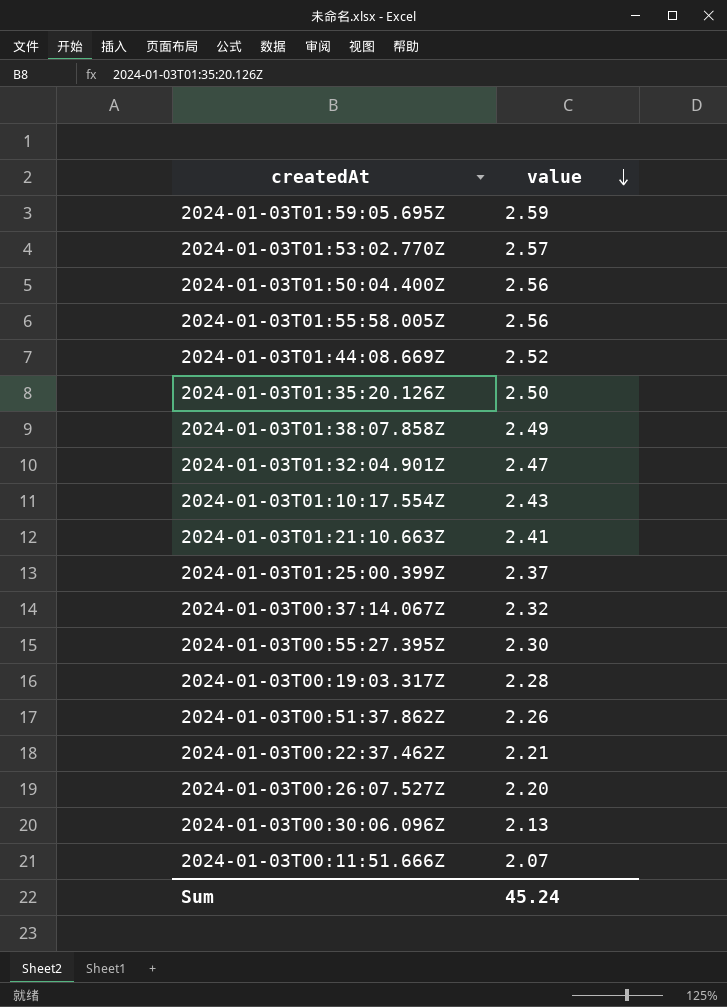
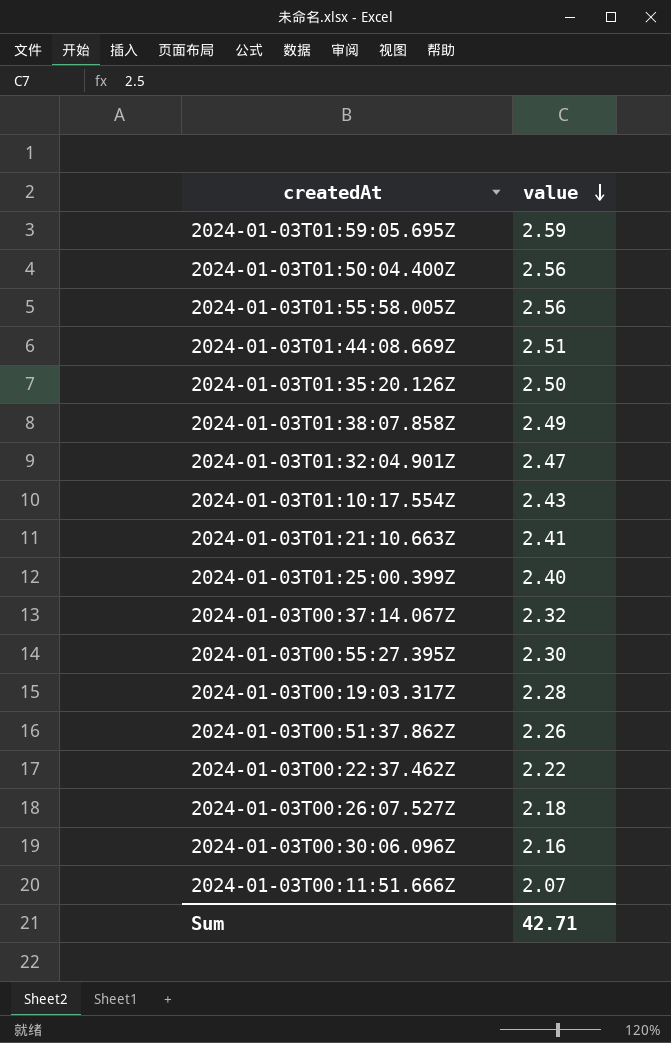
row 2024-01-03T01:53:02.770Z: 2.57 -> none
2024-01-03T01:44:08.669Z | value: 2.52 -> 2.51
2024-01-03T01:25:00.399Z | value: 2.37 -> 2.40
2024-01-03T00:22:37.462Z | value: 2.21 -> 2.22
2024-01-03T00:26:07.527Z | value: 2.20 -> 2.18
2024-01-03T00:30:06.096Z | value: 2.13 -> 2.16
Sum | value: 45.24 -> 42.71

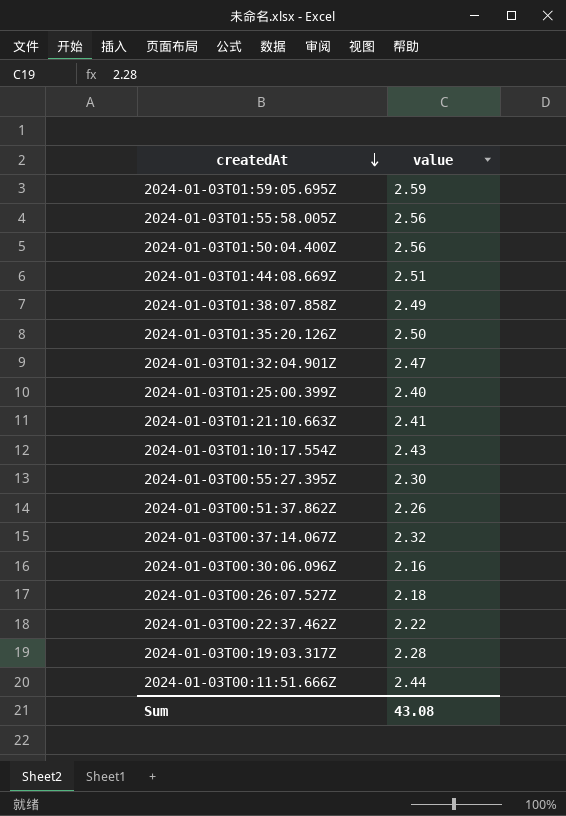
row order: value descending -> createdAt descending
2024-01-03T00:11:51.666Z | value: 2.07 -> 2.44
Sum | value: 42.71 -> 43.08

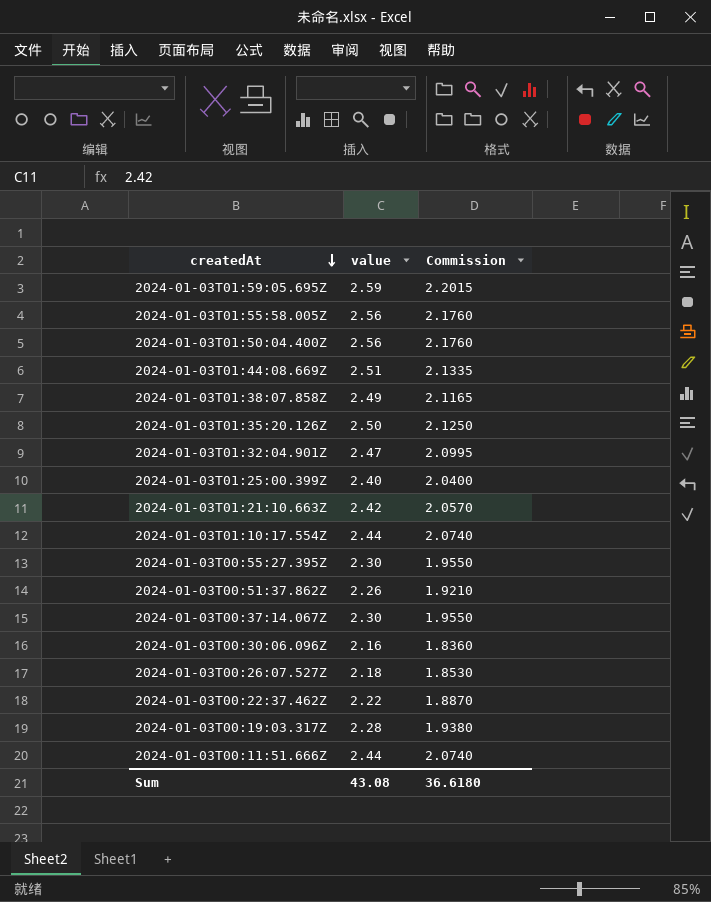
column Commission | formula: none -> [value] * 0.85
2024-01-03T01:21:10.663Z | value: 2.41 -> 2.42
2024-01-03T01:10:17.554Z | value: 2.43 -> 2.44
2024-01-03T00:37:14.067Z | value: 2.32 -> 2.30

